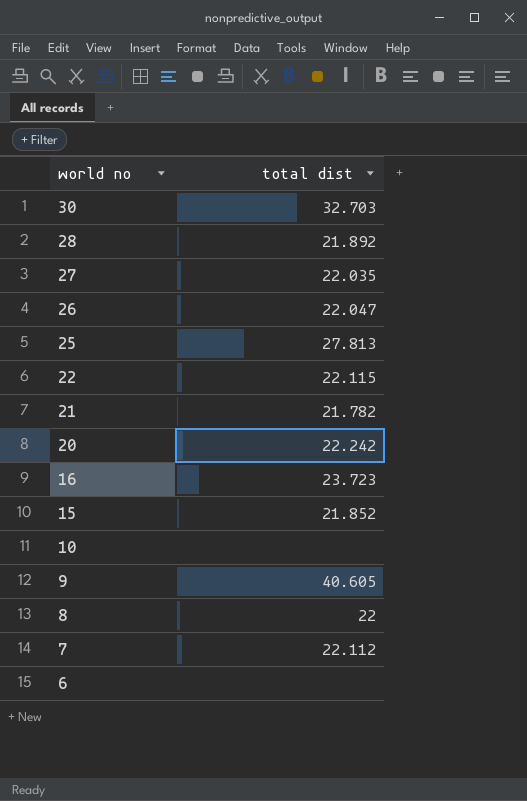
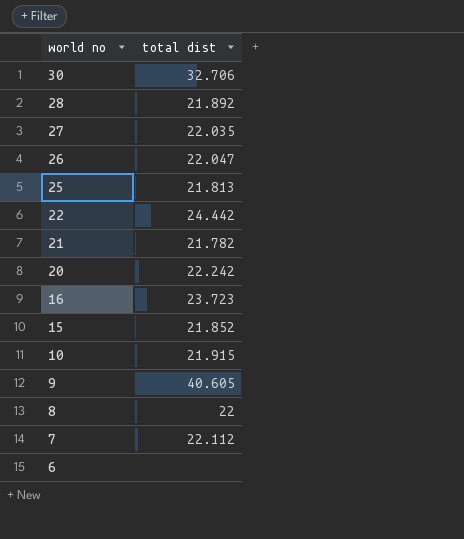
30 | total dist: 32.703 -> 32.706
25 | total dist: 27.813 -> 21.813
22 | total dist: 22.115 -> 24.442
10 | total dist: none -> 21.915

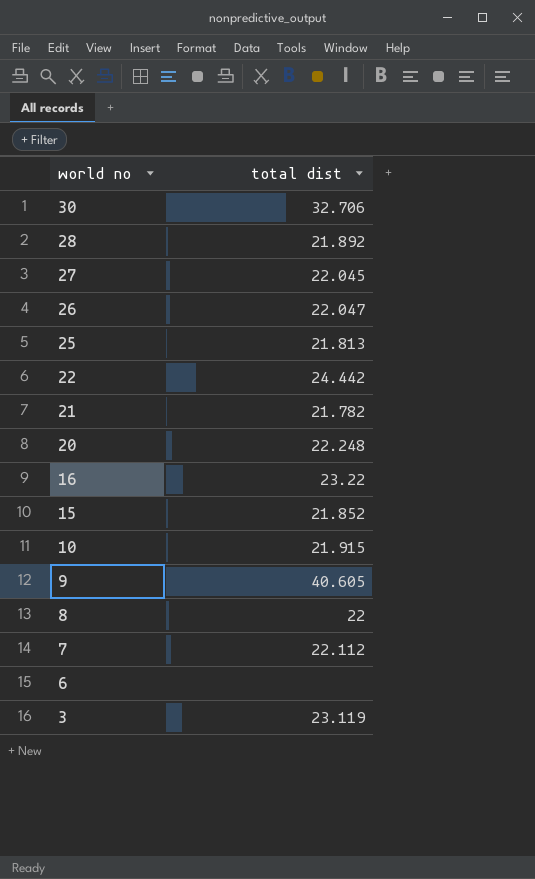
27 | total dist: 22.035 -> 22.045
20 | total dist: 22.242 -> 22.248
16 | total dist: 23.723 -> 23.22
row 3: none -> 23.119

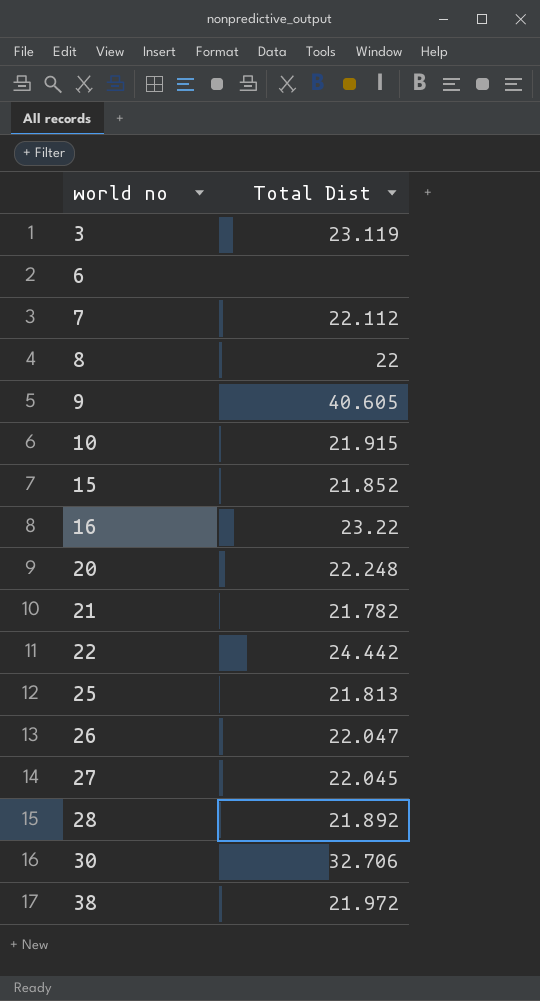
row order: world no descending -> world no ascending
column name: total dist -> Total Dist
row 38: none -> 21.972

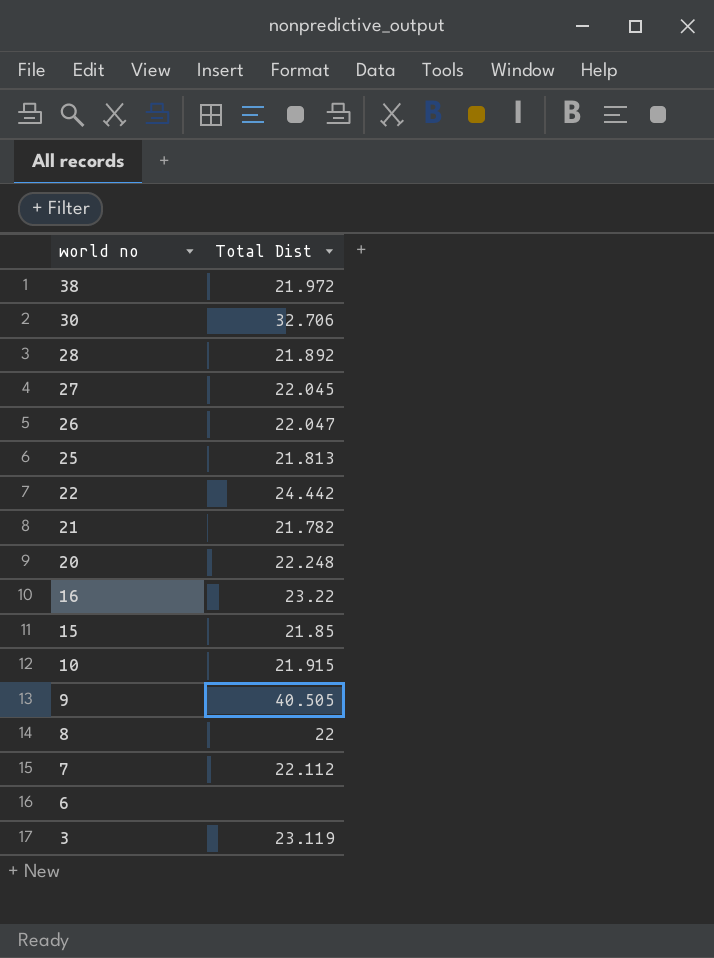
row order: world no ascending -> world no descending
15 | Total Dist: 21.852 -> 21.85
9 | Total Dist: 40.605 -> 40.505

